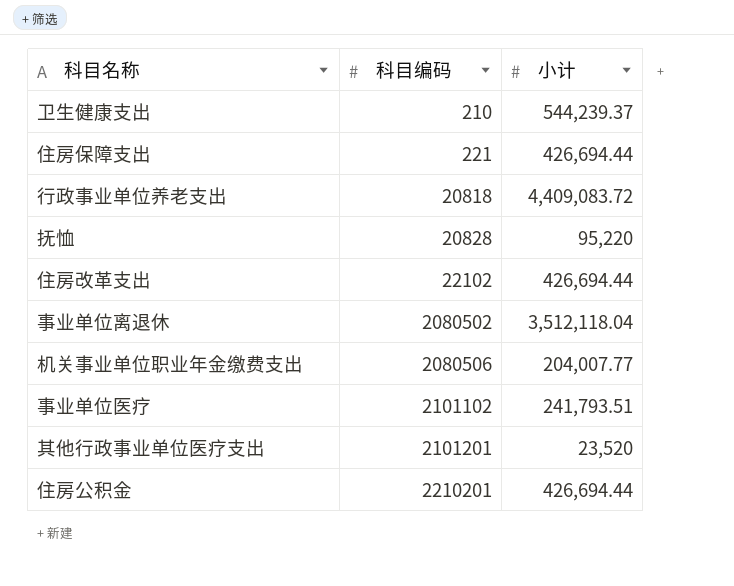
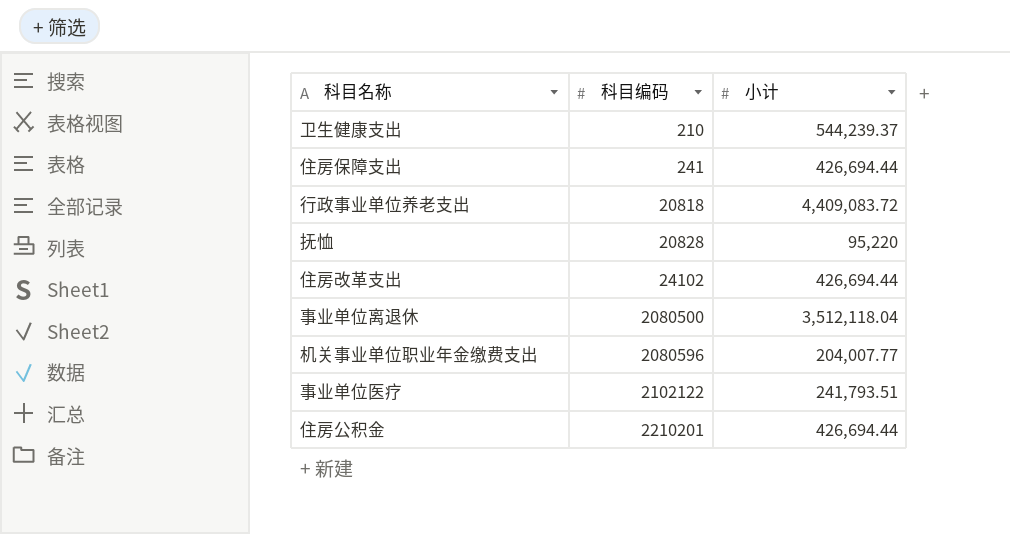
row 其他行政事业单位医疗支出: 2101201 | 23,520 -> none
住房保障支出 | 科目编码: 221 -> 241
住房改革支出 | 科目编码: 22102 -> 24102
事业单位离退休 | 科目编码: 2080502 -> 2080500
机关事业单位职业年金缴费支出 | 科目编码: 2080506 -> 2080596
事业单位医疗 | 科目编码: 2101102 -> 2102122

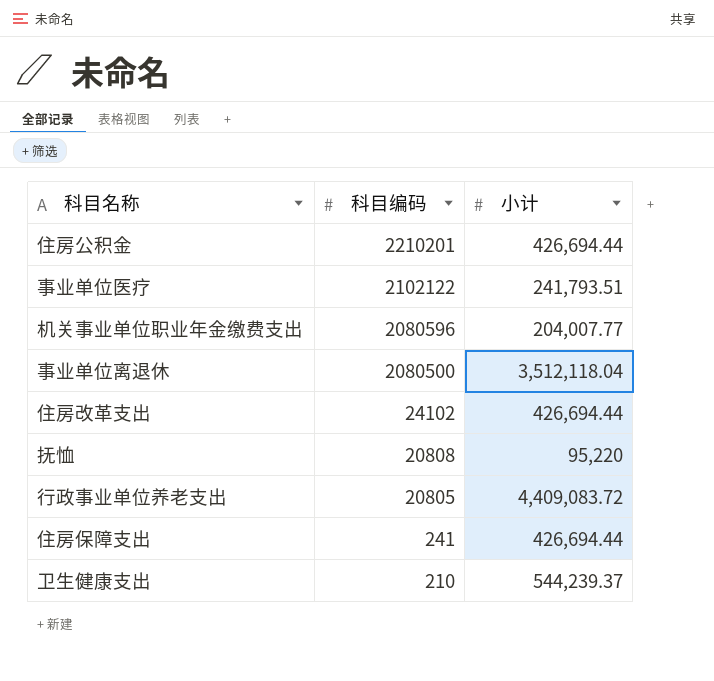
row order: 科目编码 ascending -> 科目编码 descending
抚恤 | 科目编码: 20828 -> 20808
行政事业单位养老支出 | 科目编码: 20818 -> 20805

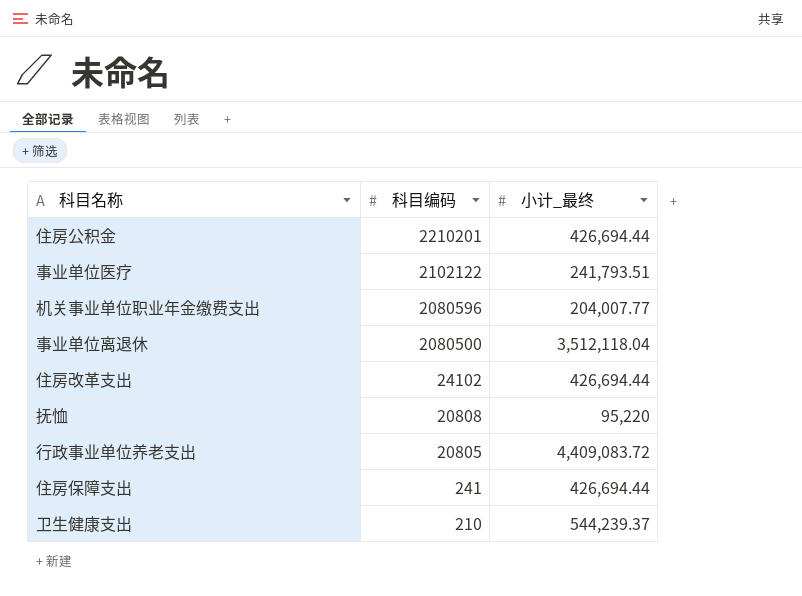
column name: 小计 -> 小计_最终

